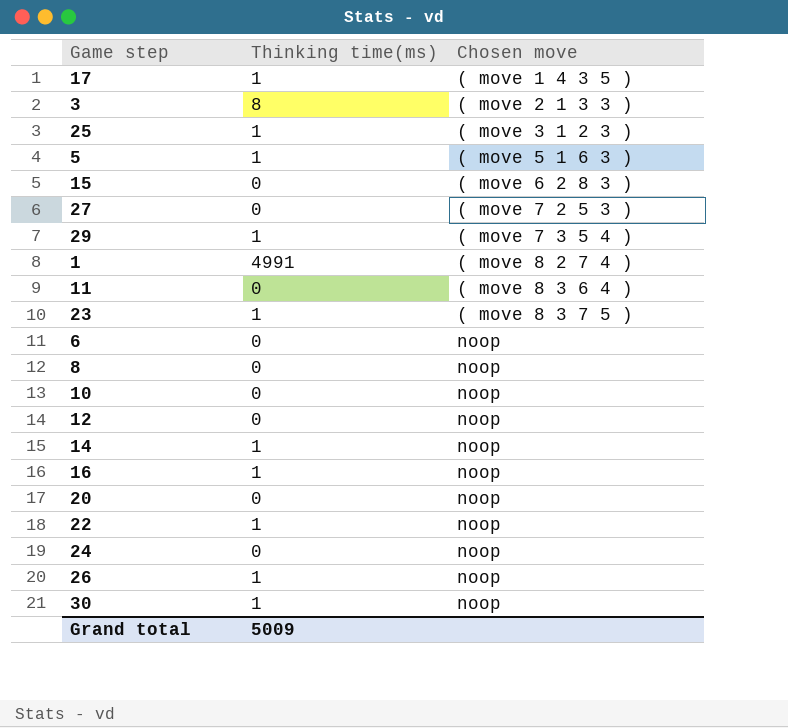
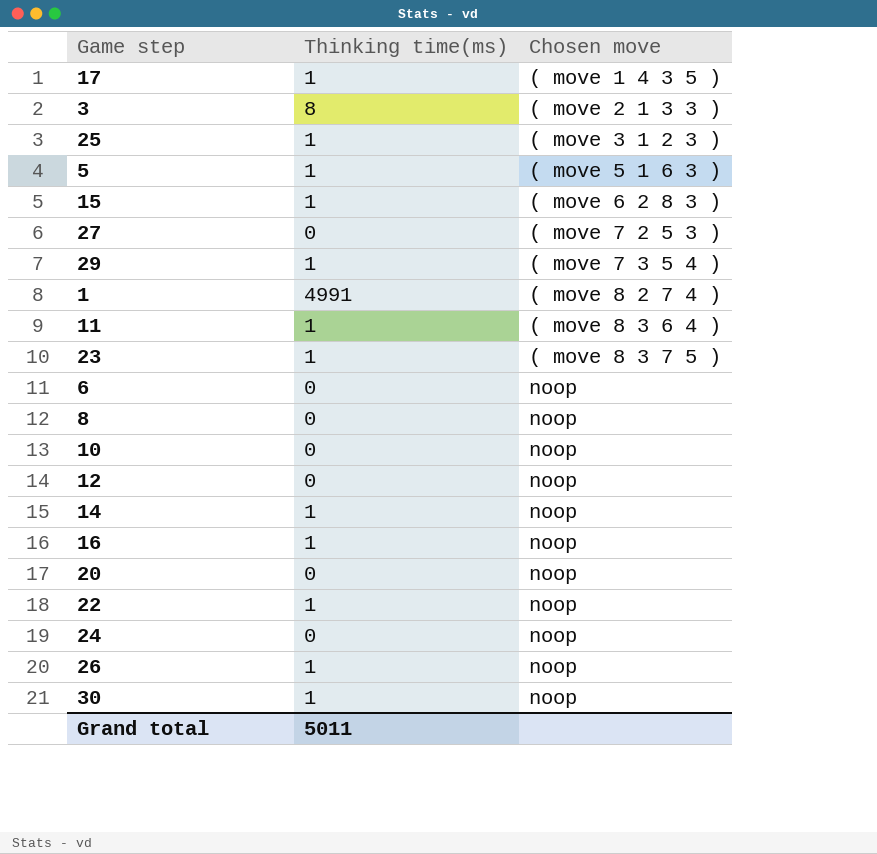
15 | Thinking time(ms): 0 -> 1
11 | Thinking time(ms): 0 -> 1
Grand total | Thinking time(ms): 5009 -> 5011

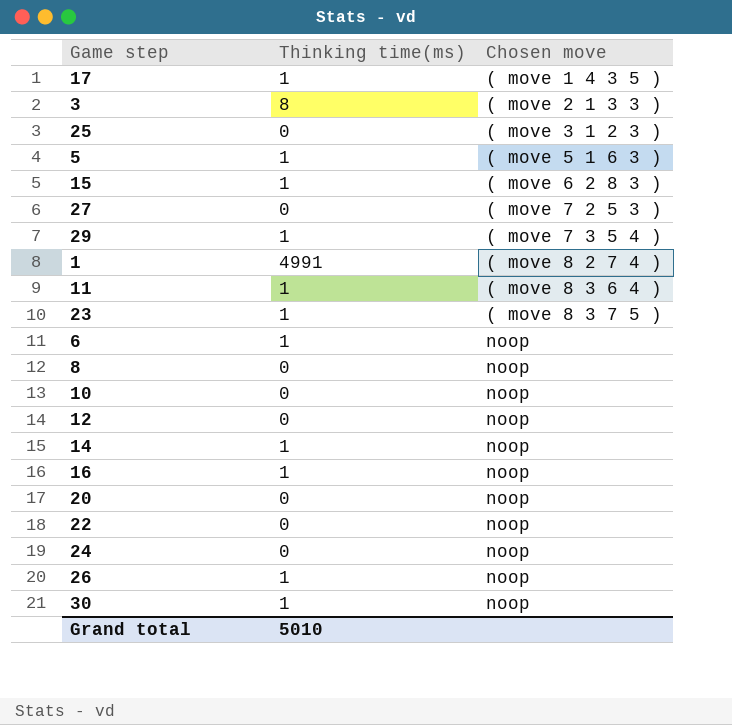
25 | Thinking time(ms): 1 -> 0
6 | Thinking time(ms): 0 -> 1
22 | Thinking time(ms): 1 -> 0
Grand total | Thinking time(ms): 5011 -> 5010

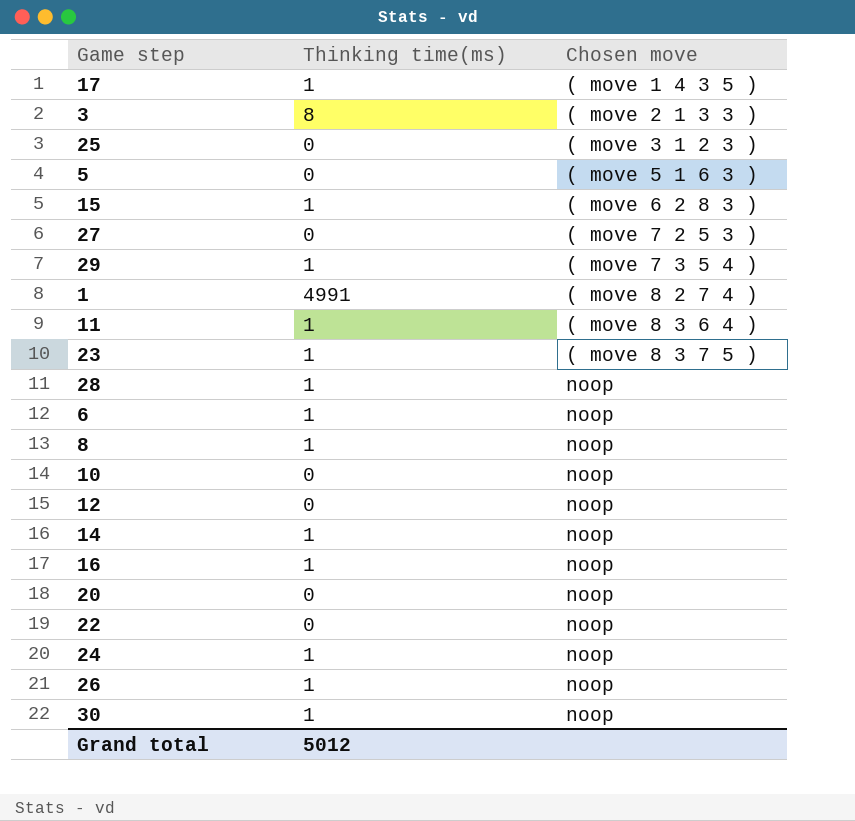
5 | Thinking time(ms): 1 -> 0
row 28: none -> 1 | noop
8 | Thinking time(ms): 0 -> 1
24 | Thinking time(ms): 0 -> 1
Grand total | Thinking time(ms): 5010 -> 5012

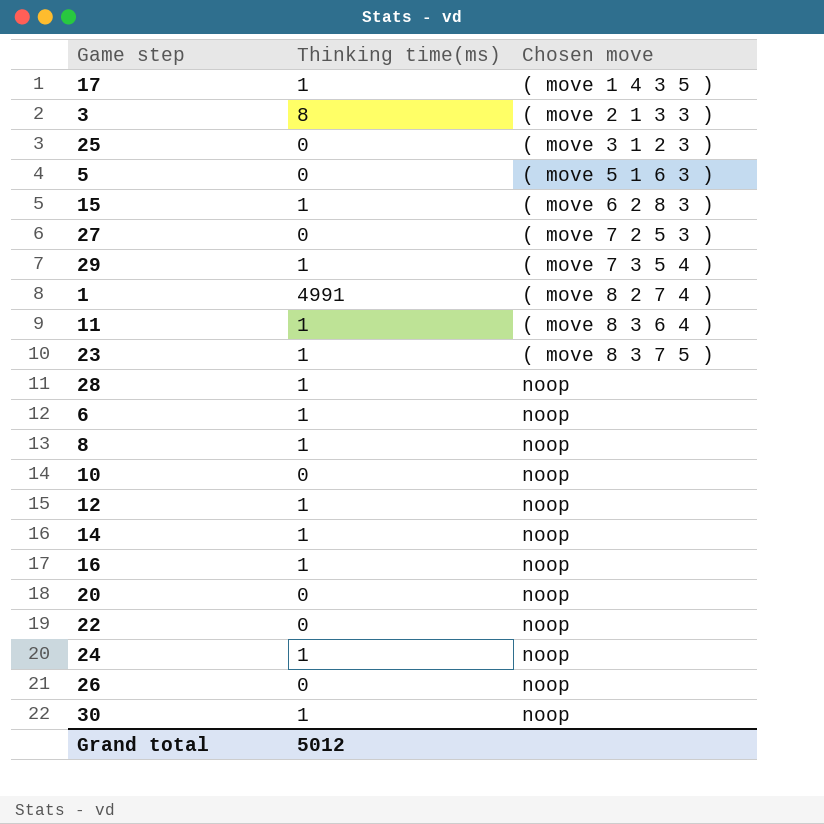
12 | Thinking time(ms): 0 -> 1
26 | Thinking time(ms): 1 -> 0

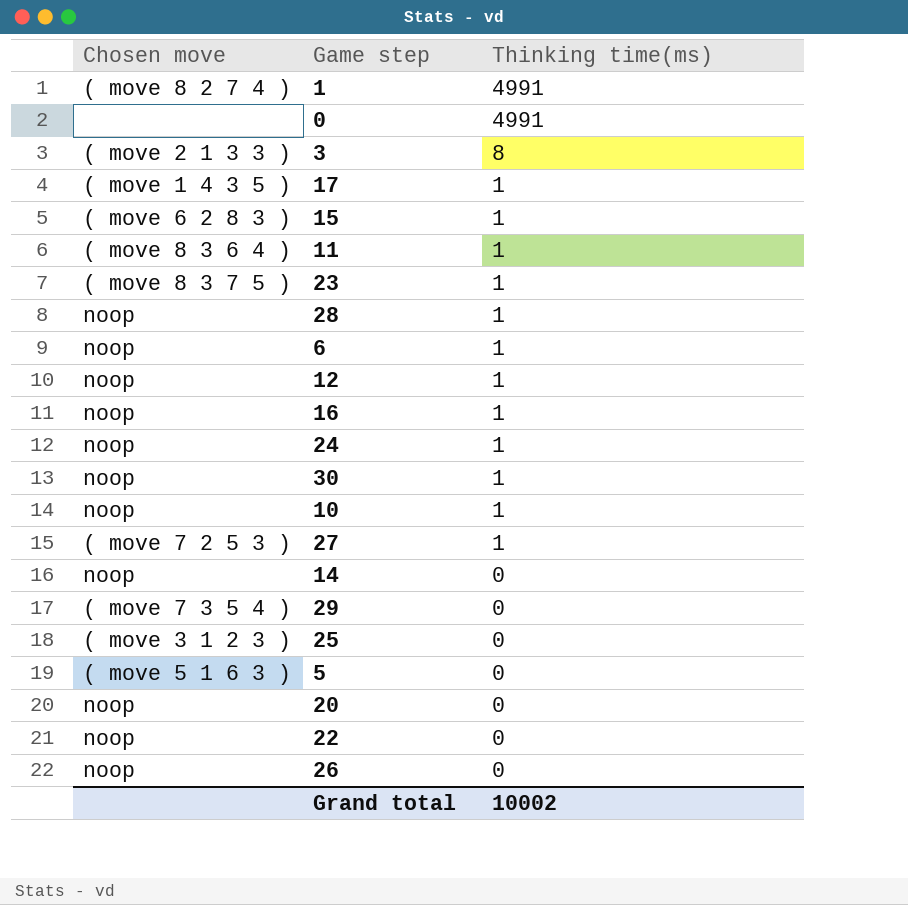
row order: Chosen move ascending -> Thinking time(ms) descending
column Chosen move | position: 3 -> 1
row 8: 1 | noop -> none
row 0: none -> none | 4991
10 | Thinking time(ms): 0 -> 1
27 | Thinking time(ms): 0 -> 1
14 | Thinking time(ms): 1 -> 0
29 | Thinking time(ms): 1 -> 0
Grand total | Thinking time(ms): 5012 -> 10002

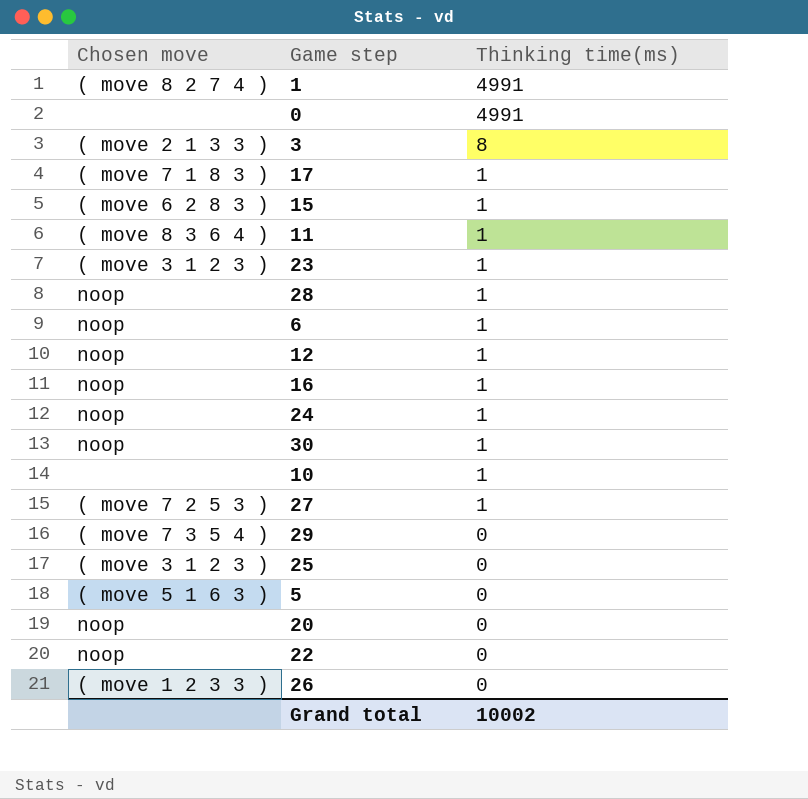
row 14: noop | 0 -> none
17 | Chosen move: ( move 1 4 3 5 ) -> ( move 7 1 8 3 )
23 | Chosen move: ( move 8 3 7 5 ) -> ( move 3 1 2 3 )
10 | Chosen move: noop -> none
26 | Chosen move: noop -> ( move 1 2 3 3 )

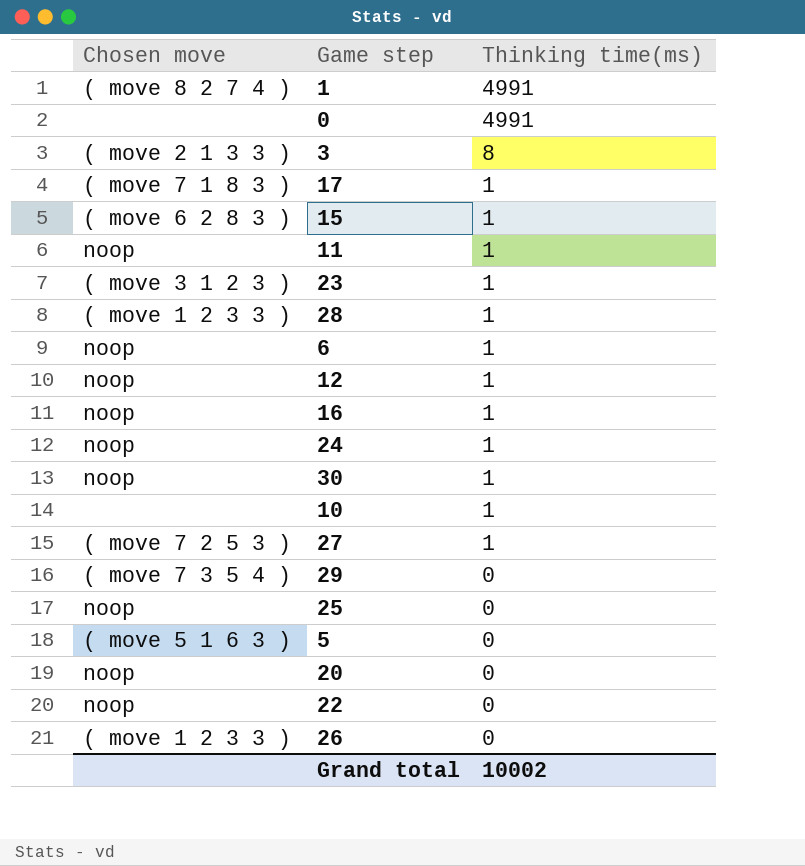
11 | Chosen move: ( move 8 3 6 4 ) -> noop
28 | Chosen move: noop -> ( move 1 2 3 3 )
25 | Chosen move: ( move 3 1 2 3 ) -> noop

